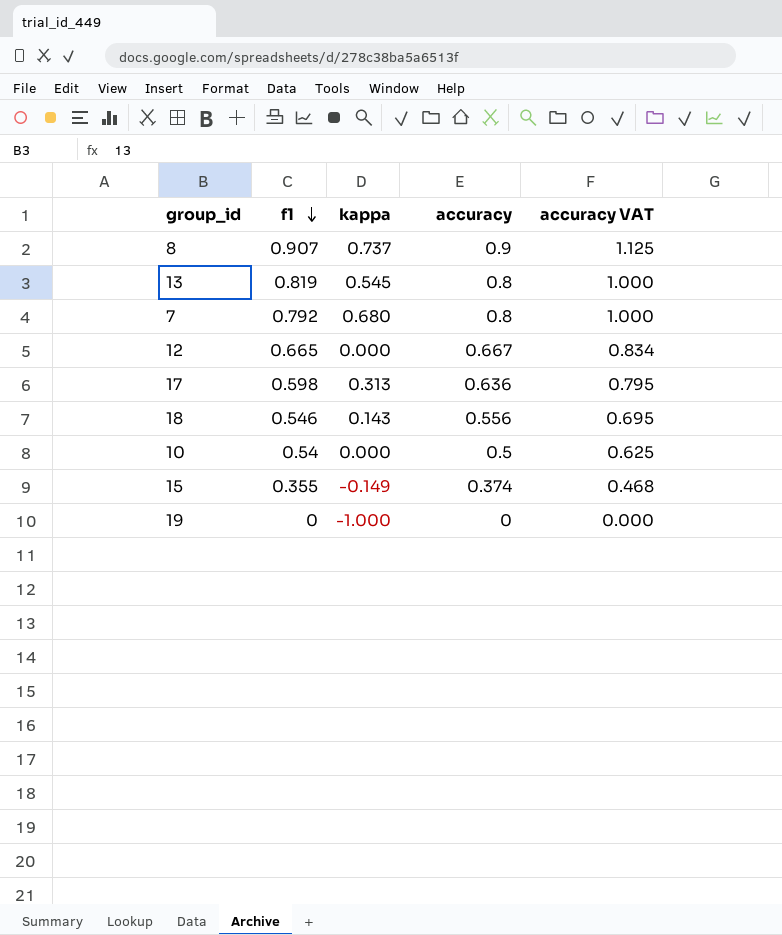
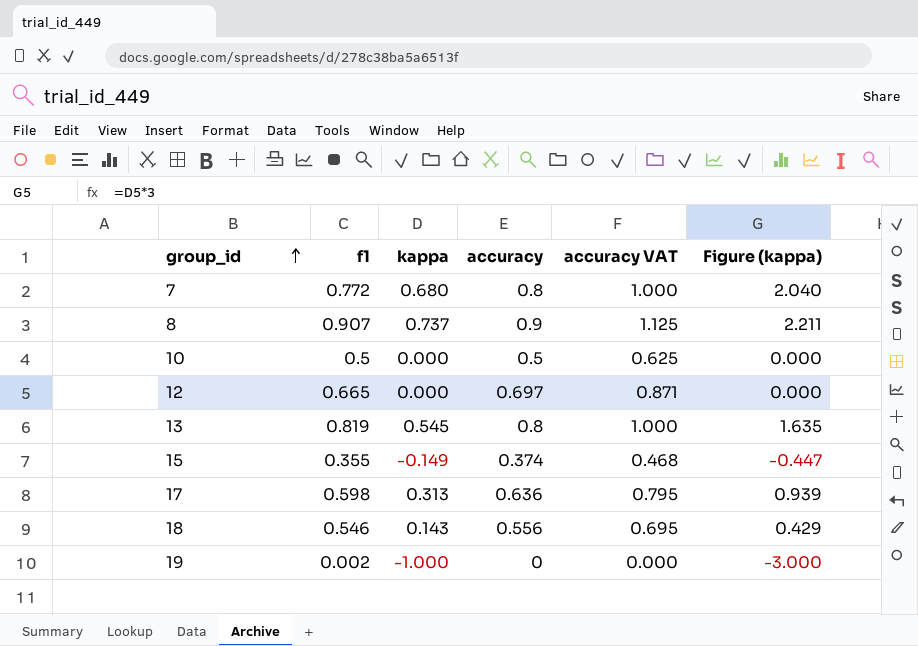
row order: f1 descending -> group_id ascending
column Figure (kappa) | formula: none -> [kappa] * 3
7 | f1: 0.792 -> 0.772
10 | f1: 0.54 -> 0.5
12 | accuracy: 0.667 -> 0.697
12 | accuracy VAT: 0.834 -> 0.871
19 | f1: 0 -> 0.002

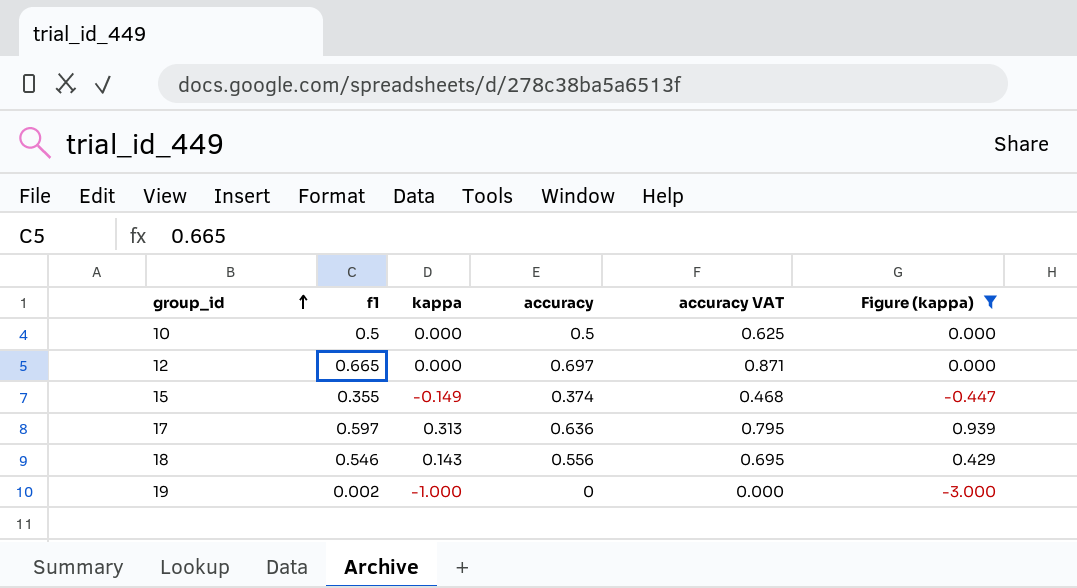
filter: none -> Figure (kappa) <= 0.939
17 | f1: 0.598 -> 0.597

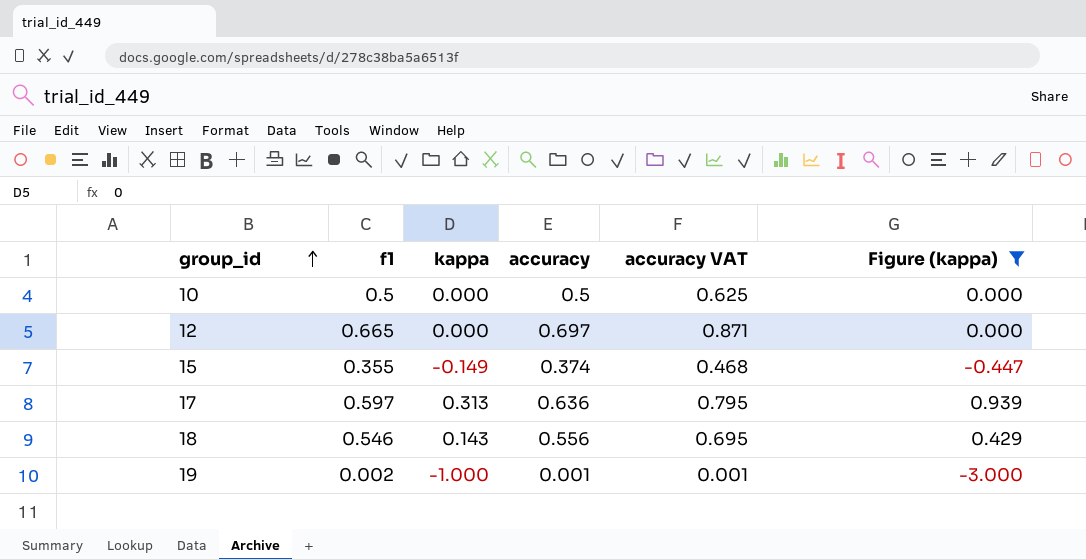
19 | accuracy: 0 -> 0.001
19 | accuracy VAT: 0.000 -> 0.001

